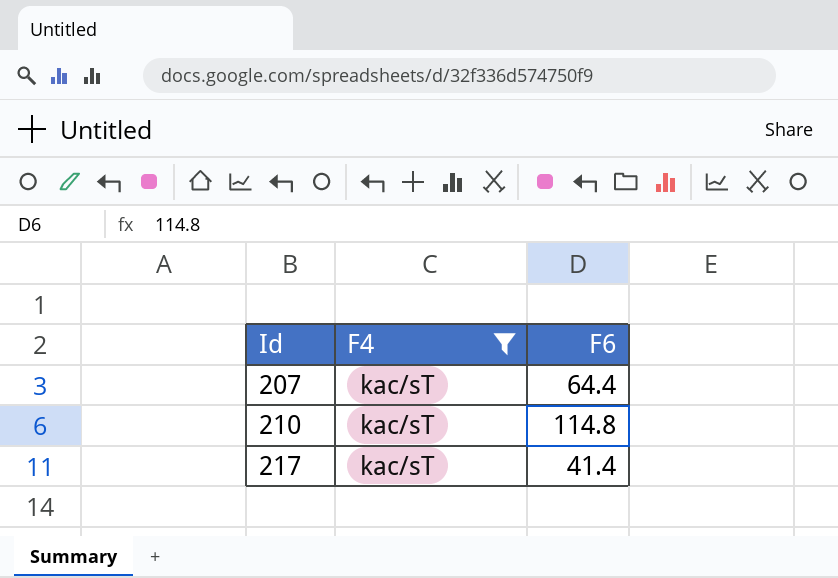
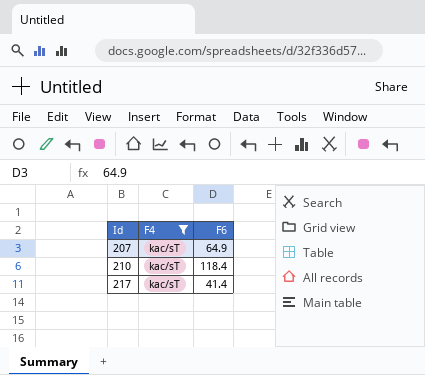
207 | F6: 64.4 -> 64.9
210 | F6: 114.8 -> 118.4

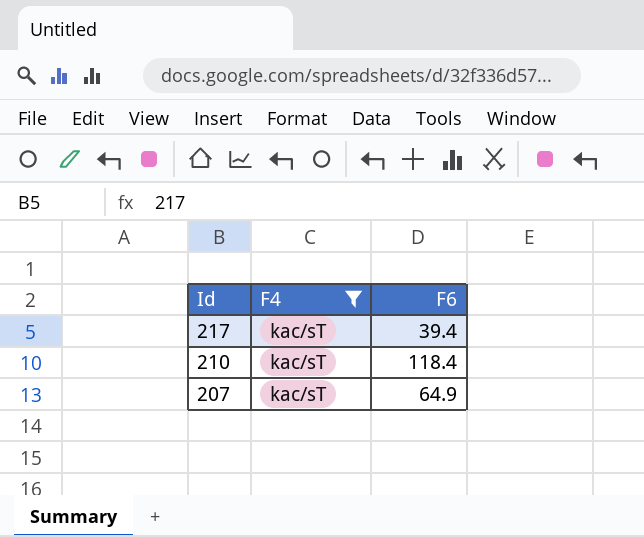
row order: Id ascending -> Id descending
217 | F6: 41.4 -> 39.4

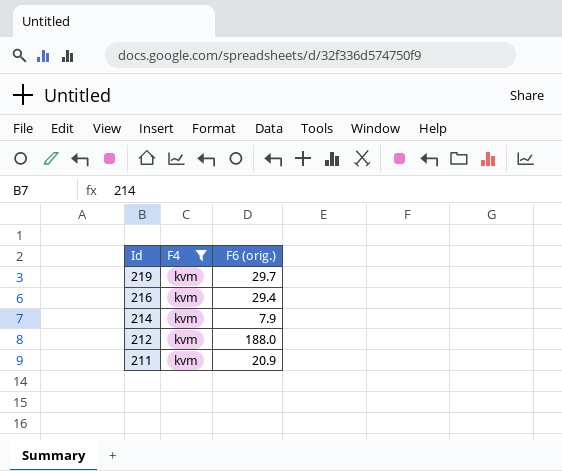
filter: F4 = kac/sT -> F4 = kvm
column name: F6 -> F6 (orig.)

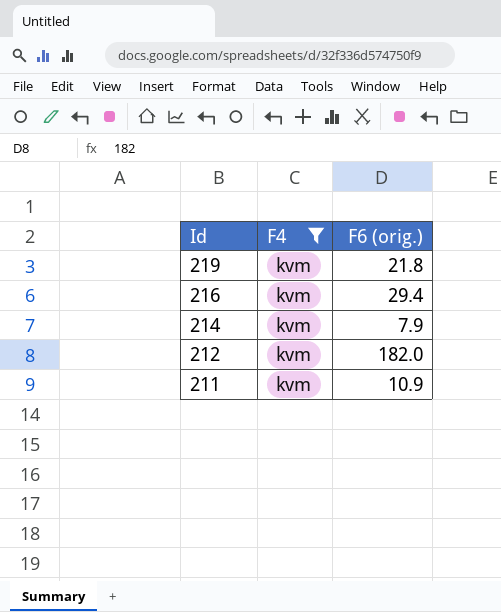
219 | F6 (orig.): 29.7 -> 21.8
212 | F6 (orig.): 188.0 -> 182.0
211 | F6 (orig.): 20.9 -> 10.9

